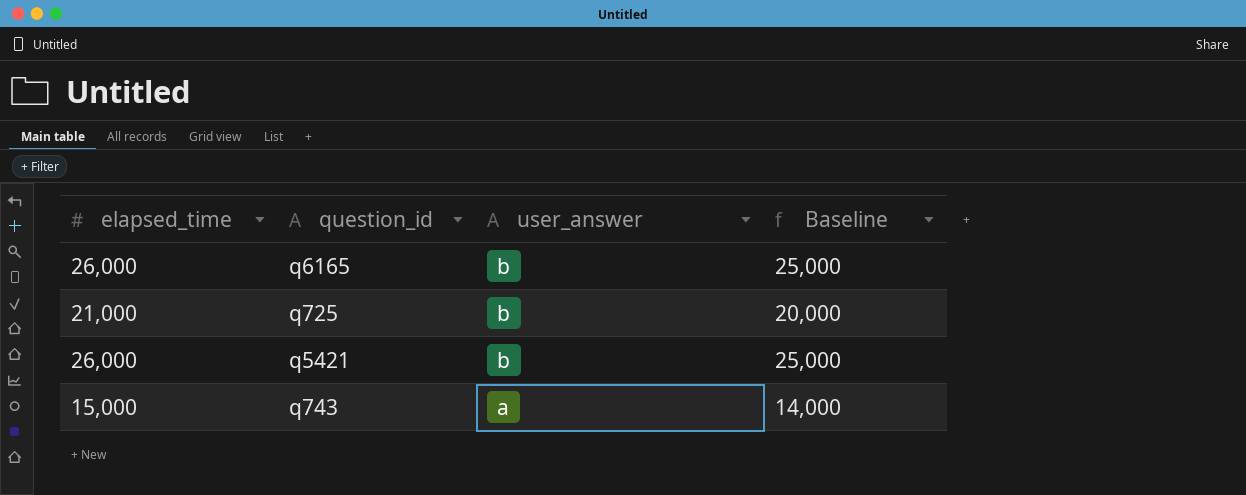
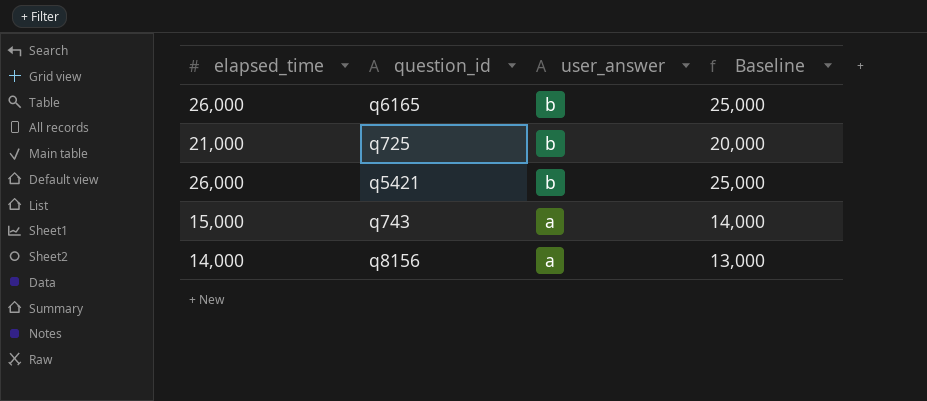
row q8156: none -> 14,000 | a | 13,000

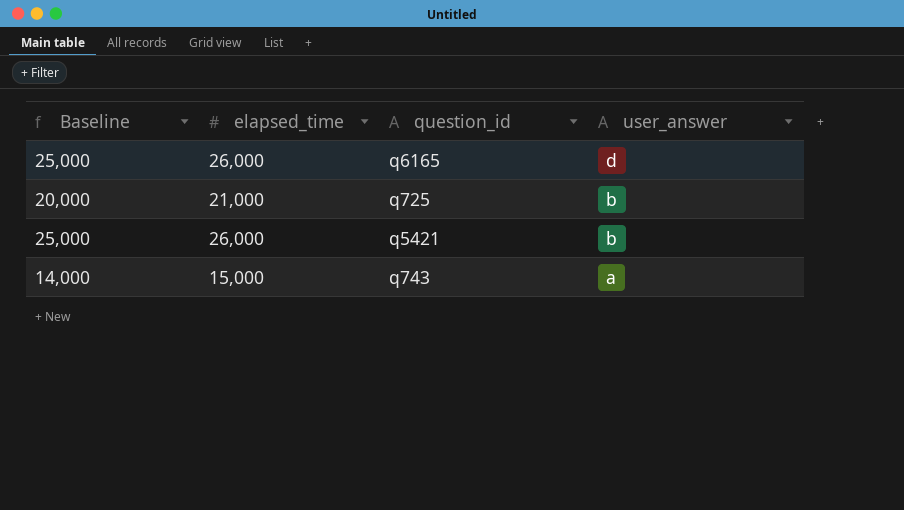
column Baseline | position: 4 -> 1
row q8156: 14,000 | a | 13,000 -> none
q6165 | user_answer: b -> d

